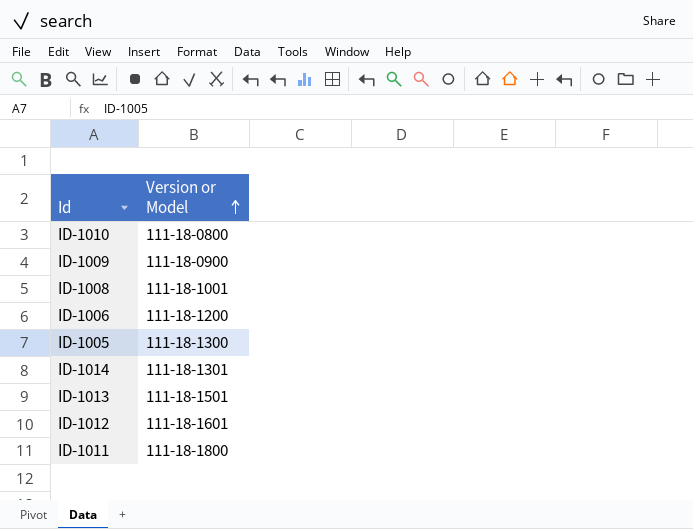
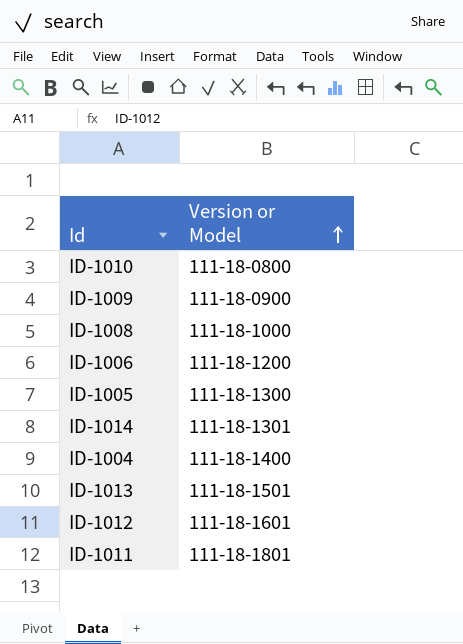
ID-1008 | Version or Model: 111-18-1001 -> 111-18-1000
row ID-1004: none -> 111-18-1400
ID-1011 | Version or Model: 111-18-1800 -> 111-18-1801

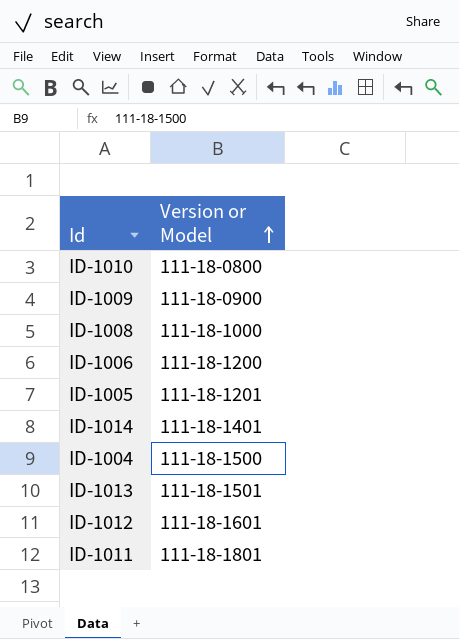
ID-1005 | Version or Model: 111-18-1300 -> 111-18-1201
ID-1014 | Version or Model: 111-18-1301 -> 111-18-1401
ID-1004 | Version or Model: 111-18-1400 -> 111-18-1500

